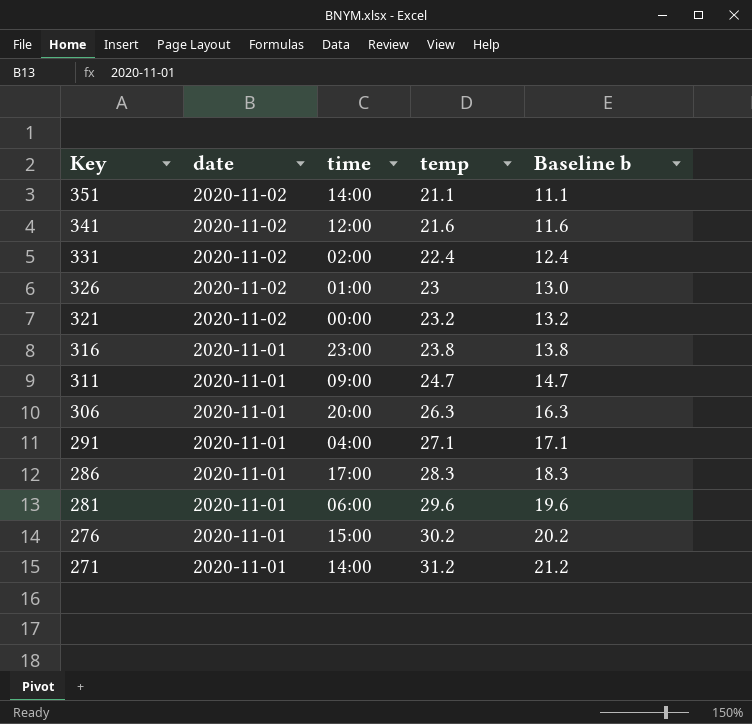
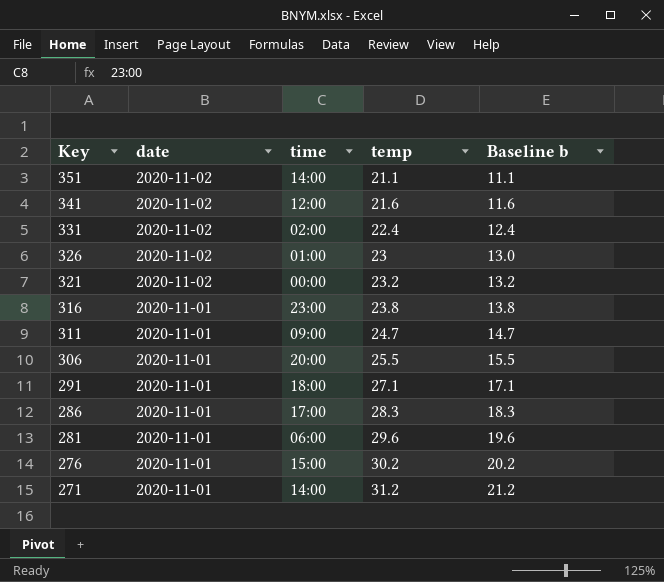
306 | temp: 26.3 -> 25.5
306 | Baseline b: 16.3 -> 15.5
291 | time: 04:00 -> 18:00

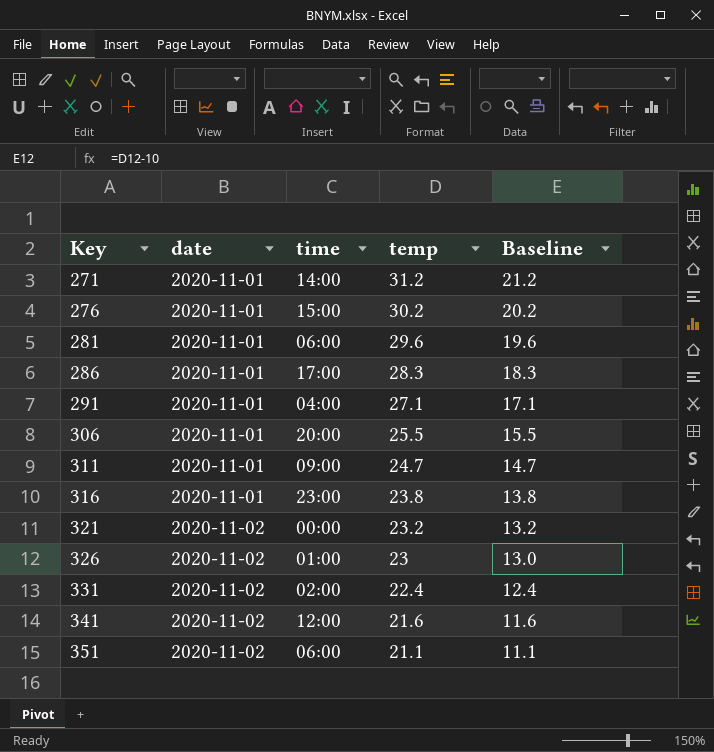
row order: Key descending -> Key ascending
column name: Baseline b -> Baseline
291 | time: 18:00 -> 04:00
351 | time: 14:00 -> 06:00

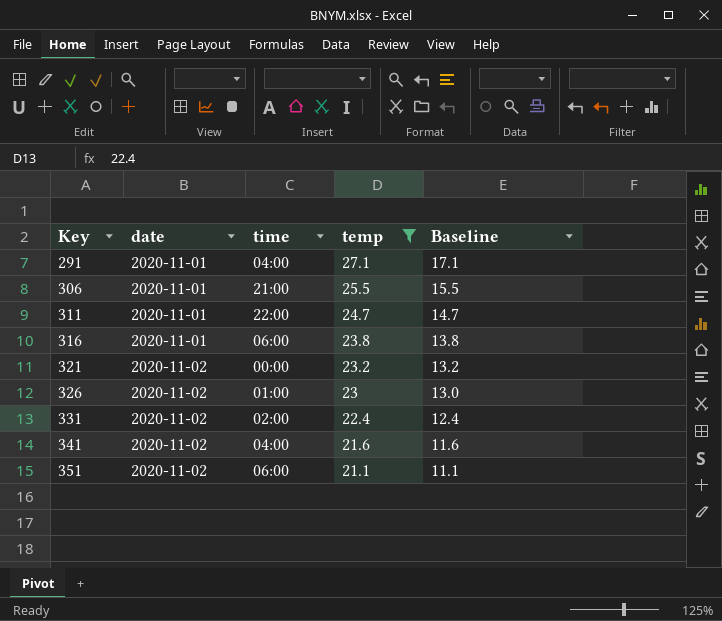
filter: none -> temp <= 27.1
306 | time: 20:00 -> 21:00
311 | time: 09:00 -> 22:00
316 | time: 23:00 -> 06:00
341 | time: 12:00 -> 04:00

